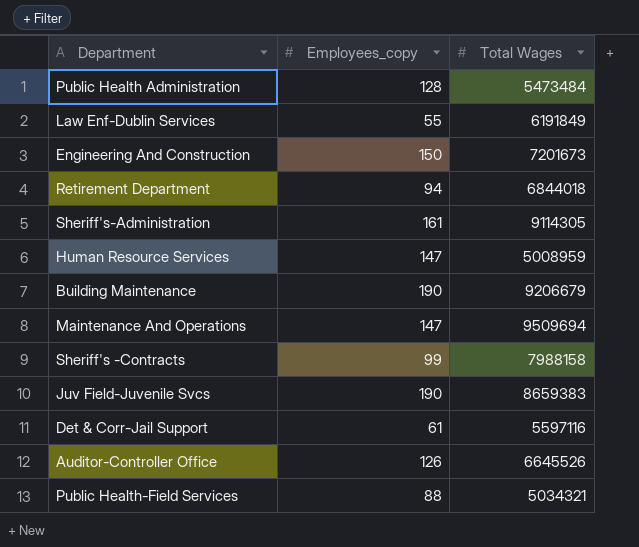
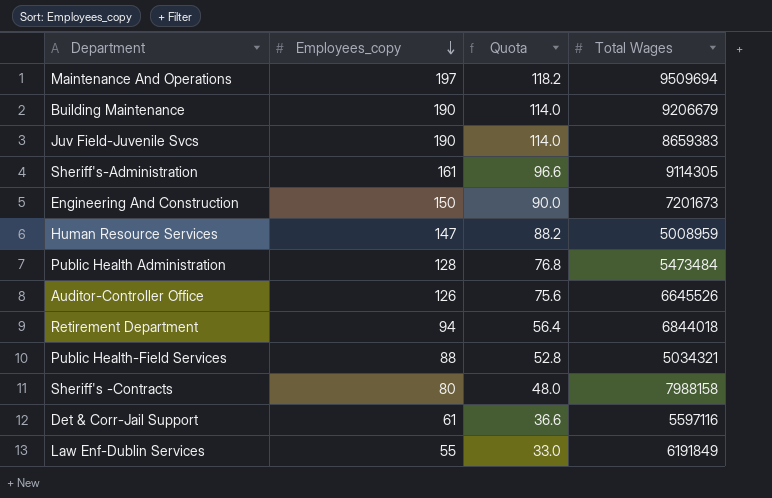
row order: none -> Employees_copy descending
column Quota | formula: none -> [Employees_copy] * 0.6
Maintenance And Operations | Employees_copy: 147 -> 197
Sheriff's -Contracts | Employees_copy: 99 -> 80

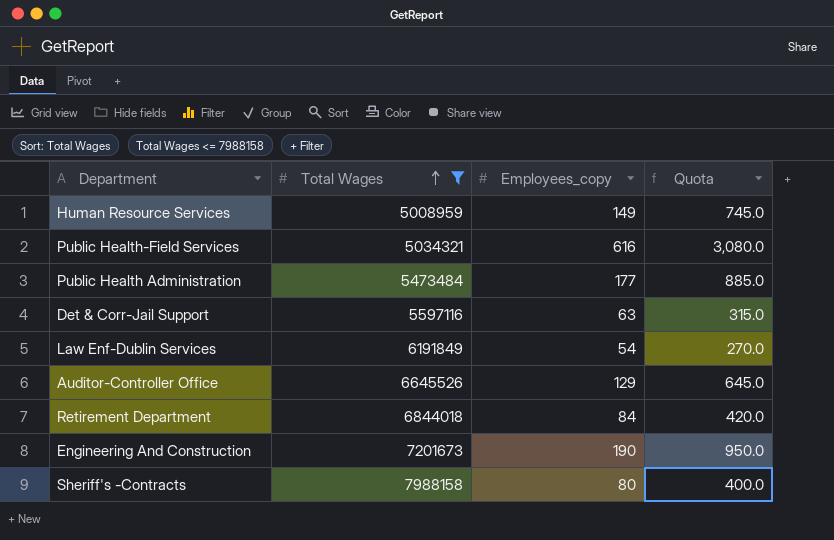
filter: none -> Total Wages <= 7988158
row order: Employees_copy descending -> Total Wages ascending
column Total Wages | position: 4 -> 2
column Quota | formula: [Employees_copy] * 0.6 -> [Employees_copy] * 5
Human Resource Services | Employees_copy: 147 -> 149
Public Health-Field Services | Employees_copy: 88 -> 616
Public Health Administration | Employees_copy: 128 -> 177
Det & Corr-Jail Support | Employees_copy: 61 -> 63
Law Enf-Dublin Services | Employees_copy: 55 -> 54
Auditor-Controller Office | Employees_copy: 126 -> 129
Retirement Department | Employees_copy: 94 -> 84
Engineering And Construction | Employees_copy: 150 -> 190

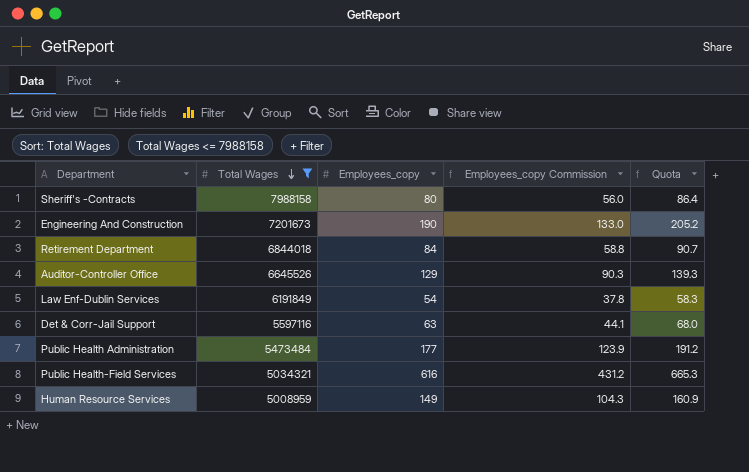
row order: Total Wages ascending -> Total Wages descending
column Employees_copy Commission | formula: none -> [Employees_copy] * 0.7
column Quota | formula: [Employees_copy] * 5 -> [Employees_copy] * 1.08

